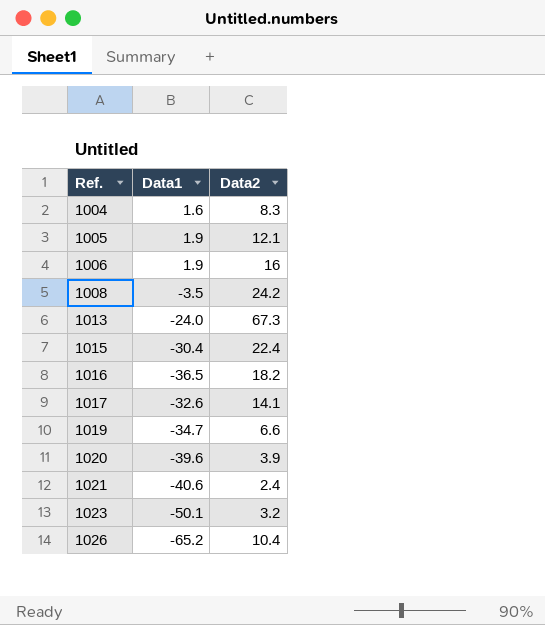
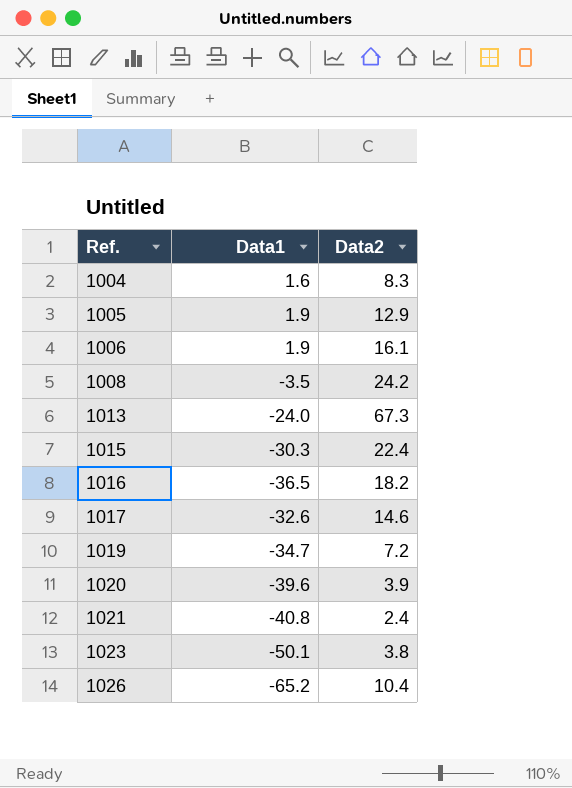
1005 | Data2: 12.1 -> 12.9
1006 | Data2: 16 -> 16.1
1015 | Data1: -30.4 -> -30.3
1017 | Data2: 14.1 -> 14.6
1019 | Data2: 6.6 -> 7.2
1021 | Data1: -40.6 -> -40.8
1023 | Data2: 3.2 -> 3.8

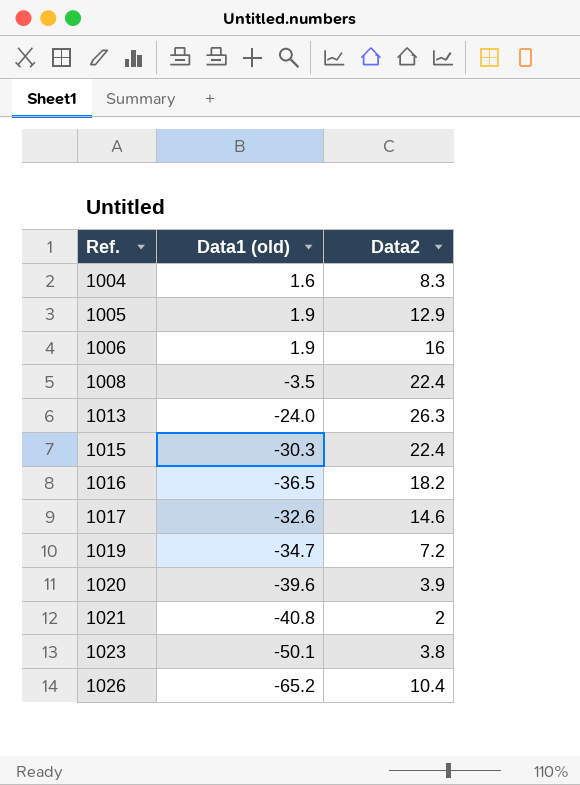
column name: Data1 -> Data1 (old)
1006 | Data2: 16.1 -> 16
1008 | Data2: 24.2 -> 22.4
1013 | Data2: 67.3 -> 26.3
1021 | Data2: 2.4 -> 2

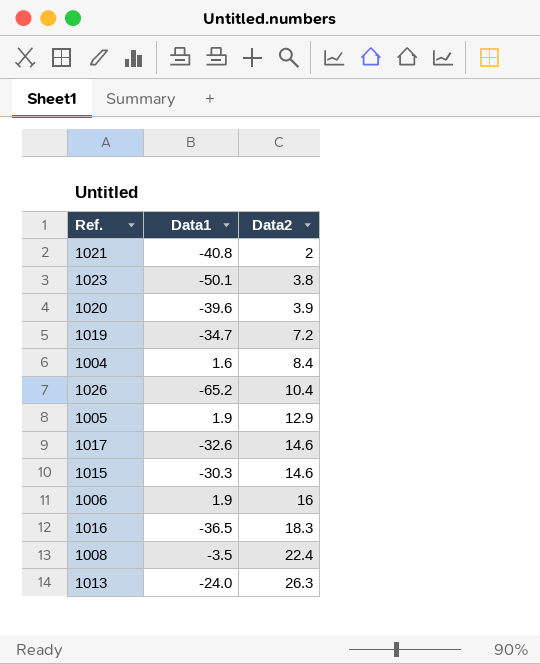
row order: Ref. ascending -> Data2 ascending
column name: Data1 (old) -> Data1
1004 | Data2: 8.3 -> 8.4
1015 | Data2: 22.4 -> 14.6
1016 | Data2: 18.2 -> 18.3

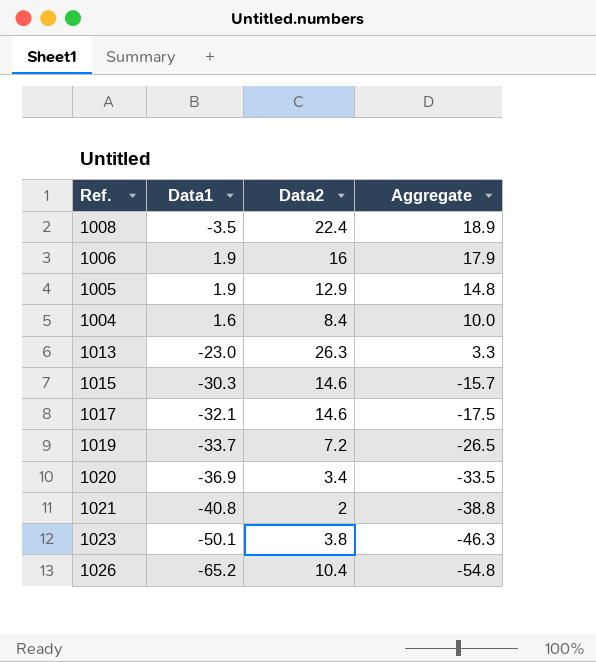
row order: Data2 ascending -> Aggregate descending
column Aggregate | formula: none -> [Data1] + [Data2]
row 1016: -36.5 | 18.3 -> none
1013 | Data1: -24.0 -> -23.0
1017 | Data1: -32.6 -> -32.1
1019 | Data1: -34.7 -> -33.7
1020 | Data1: -39.6 -> -36.9
1020 | Data2: 3.9 -> 3.4

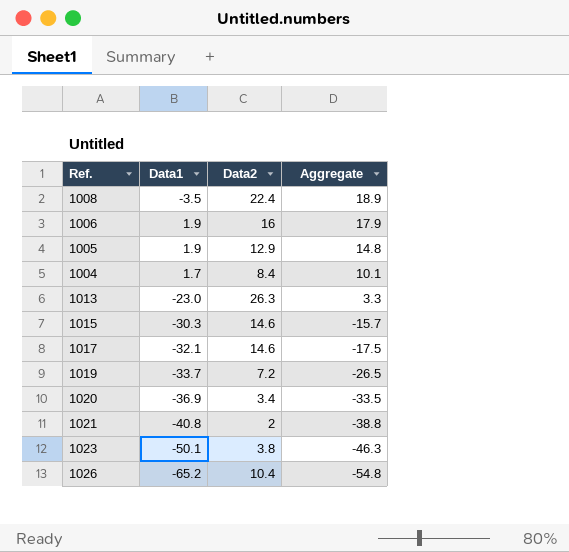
1004 | Data1: 1.6 -> 1.7
1004 | Aggregate: 10.0 -> 10.1

